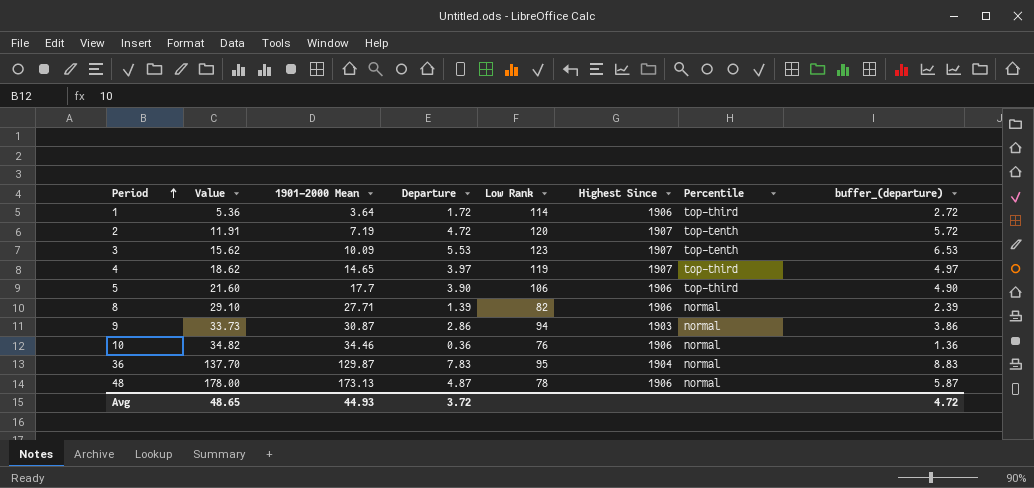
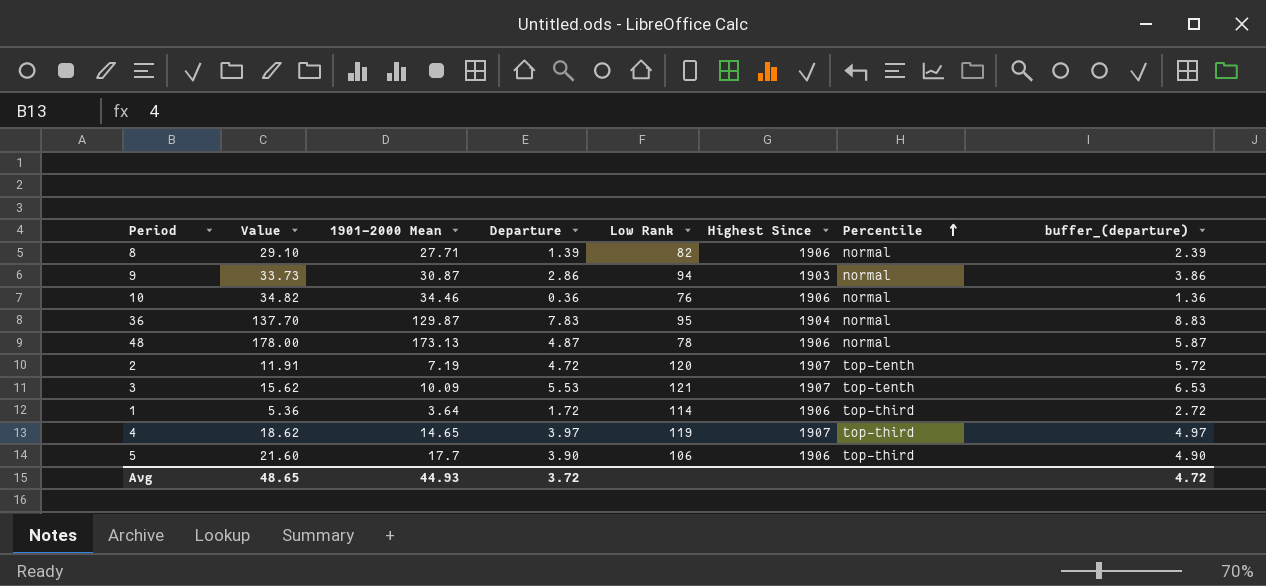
row order: Period ascending -> Percentile ascending
3 | Low Rank: 123 -> 121

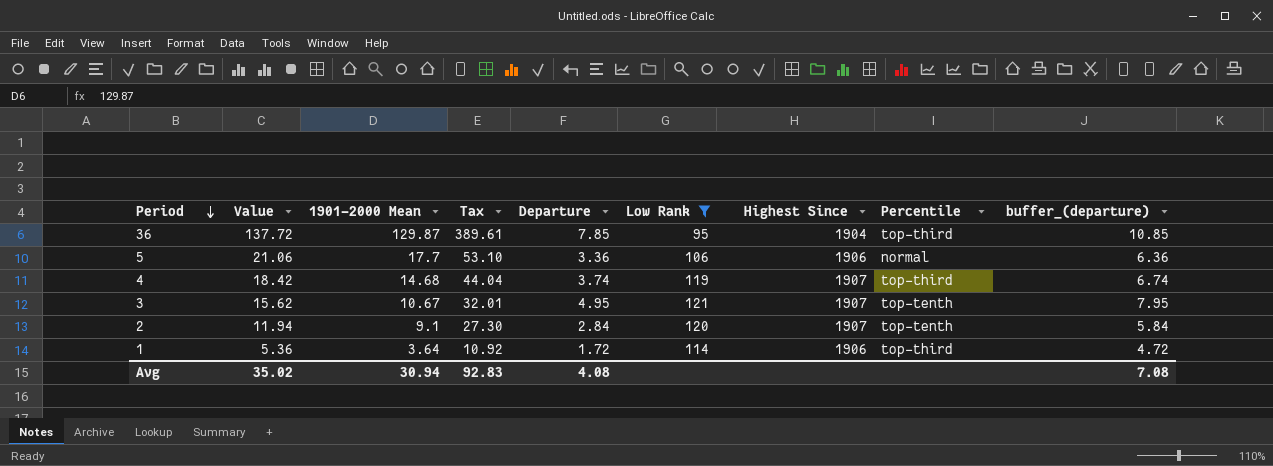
filter: none -> Low Rank >= 95
row order: Percentile ascending -> Period descending
column Tax | formula: none -> [1901-2000 Mean] * 3
column buffer_(departure) | formula: [Departure] + 1 -> [Departure] + 3
36 | Value: 137.70 -> 137.72
36 | Departure: 7.83 -> 7.85
36 | Percentile: normal -> top-third
5 | Value: 21.60 -> 21.06
5 | Departure: 3.90 -> 3.36
5 | Percentile: top-third -> normal
4 | Value: 18.62 -> 18.42
4 | 1901-2000 Mean: 14.65 -> 14.68
4 | Departure: 3.97 -> 3.74
3 | 1901-2000 Mean: 10.09 -> 10.67
3 | Departure: 5.53 -> 4.95
2 | Value: 11.91 -> 11.94
2 | 1901-2000 Mean: 7.19 -> 9.1
2 | Departure: 4.72 -> 2.84
Avg | Value: 48.65 -> 35.02
Avg | 1901-2000 Mean: 44.93 -> 30.94
Avg | Departure: 3.72 -> 4.08
Avg | buffer_(departure): 4.72 -> 7.08

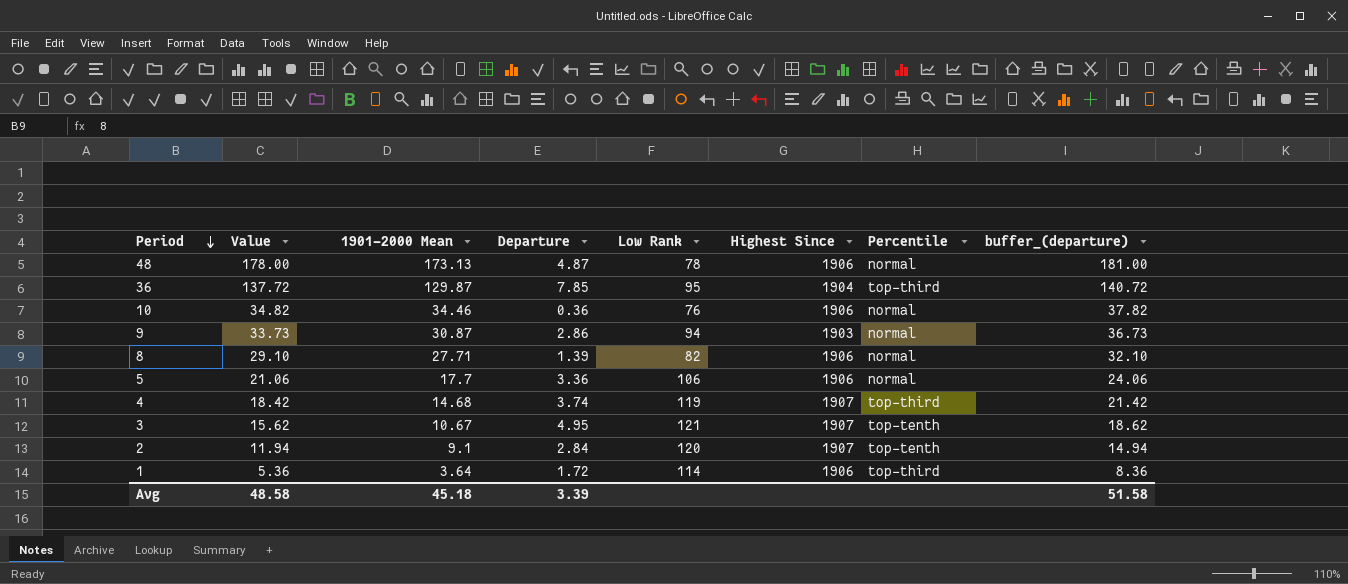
filter: Low Rank >= 95 -> none
column Tax | formula: [1901-2000 Mean] * 3 -> none
column buffer_(departure) | formula: [Departure] + 3 -> [Value] + 3
Avg | Value: 35.02 -> 48.58
Avg | 1901-2000 Mean: 30.94 -> 45.18
Avg | Departure: 4.08 -> 3.39
Avg | buffer_(departure): 7.08 -> 51.58

